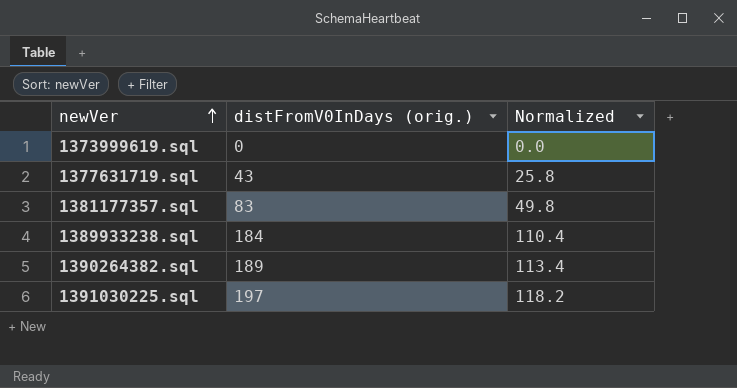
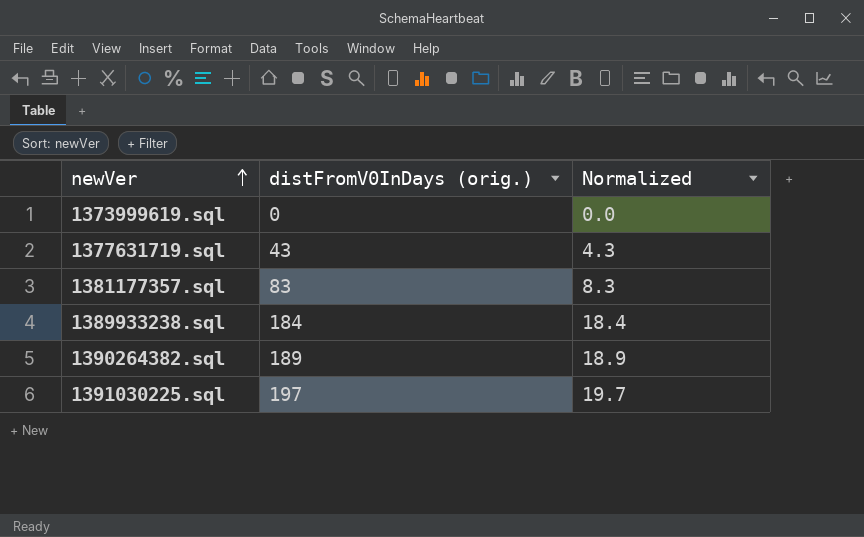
column Normalized | formula: [distFromV0InDays (orig.)] * 0.6 -> [distFromV0InDays (orig.)] * 0.1

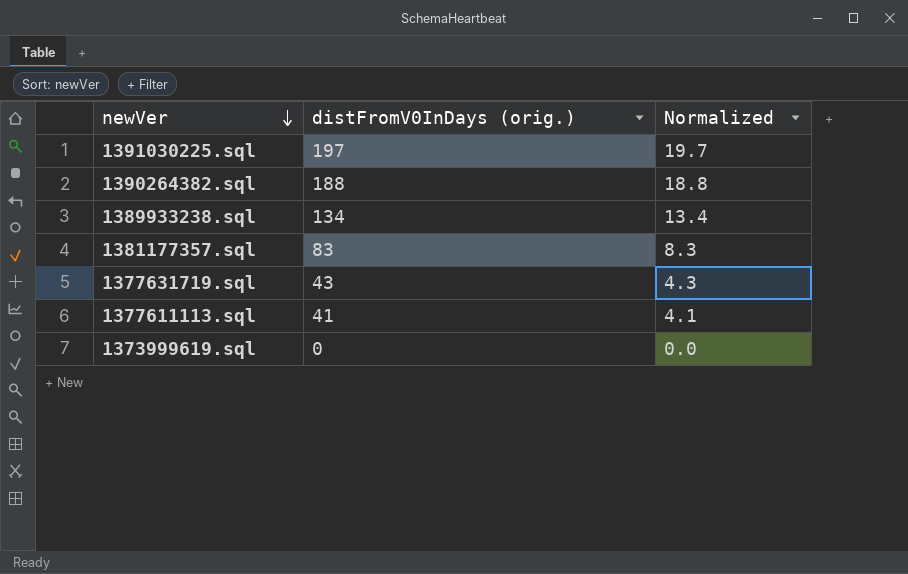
row order: newVer ascending -> newVer descending
1390264382.sql | distFromV0InDays (orig.): 189 -> 188
1390264382.sql | Normalized: 18.9 -> 18.8
1389933238.sql | distFromV0InDays (orig.): 184 -> 134
1389933238.sql | Normalized: 18.4 -> 13.4
row 1377611113.sql: none -> 41 | 4.1

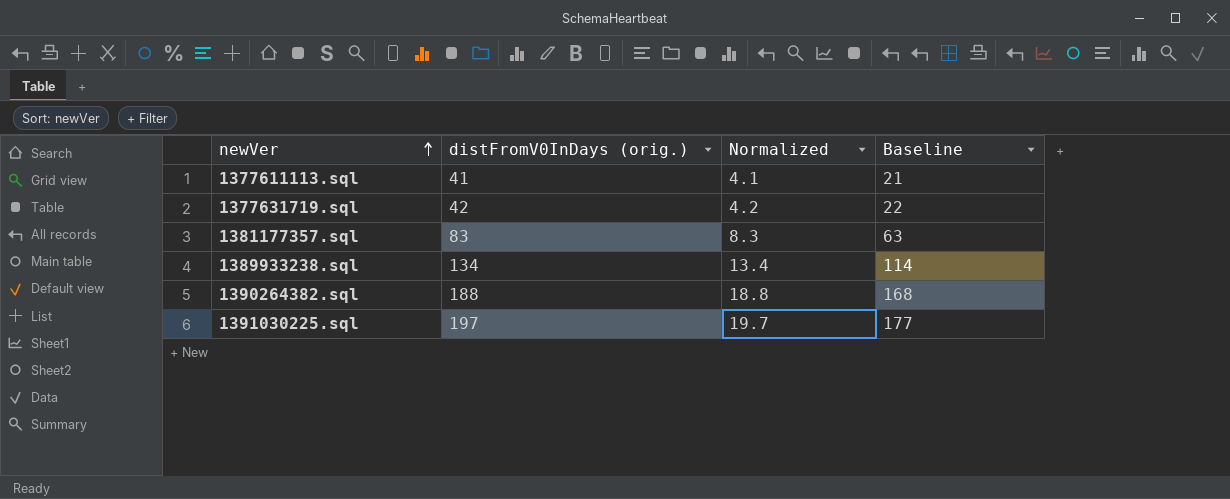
row order: newVer descending -> newVer ascending
column Baseline | formula: none -> [distFromV0InDays (orig.)] - 20
row 1373999619.sql: 0 | 0.0 -> none
1377631719.sql | distFromV0InDays (orig.): 43 -> 42
1377631719.sql | Normalized: 4.3 -> 4.2

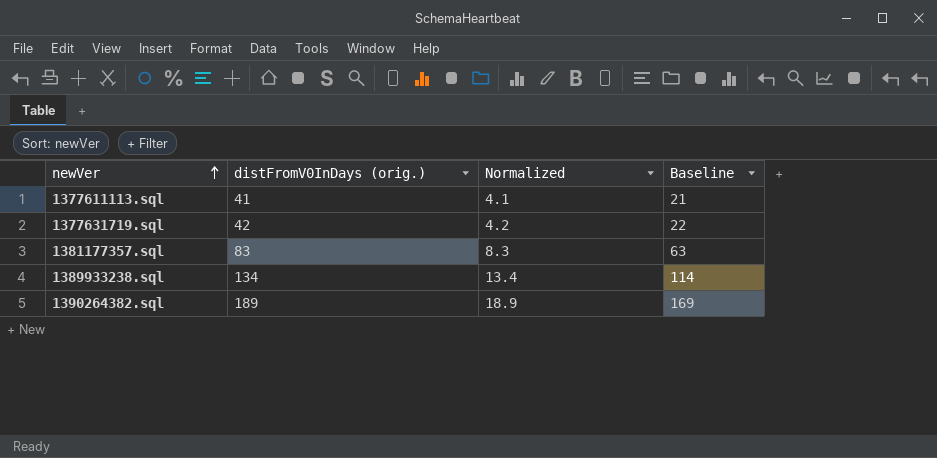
row 1391030225.sql: 197 | 19.7 | 177 -> none
1390264382.sql | distFromV0InDays (orig.): 188 -> 189
1390264382.sql | Normalized: 18.8 -> 18.9
1390264382.sql | Baseline: 168 -> 169

